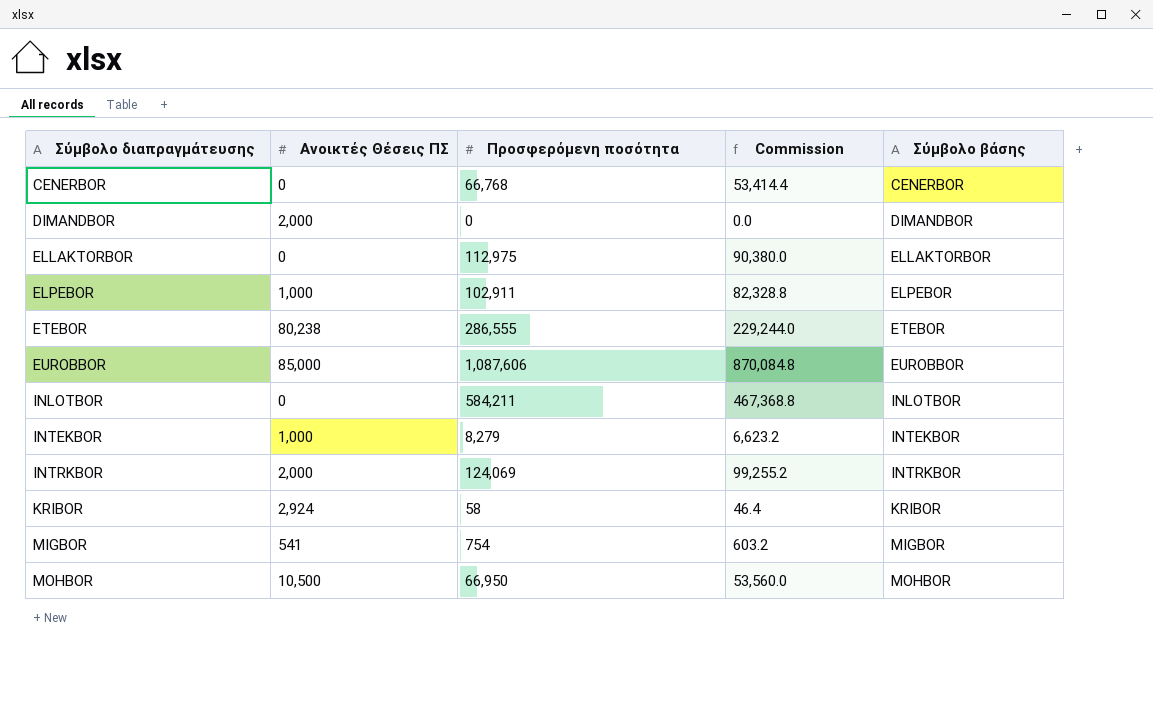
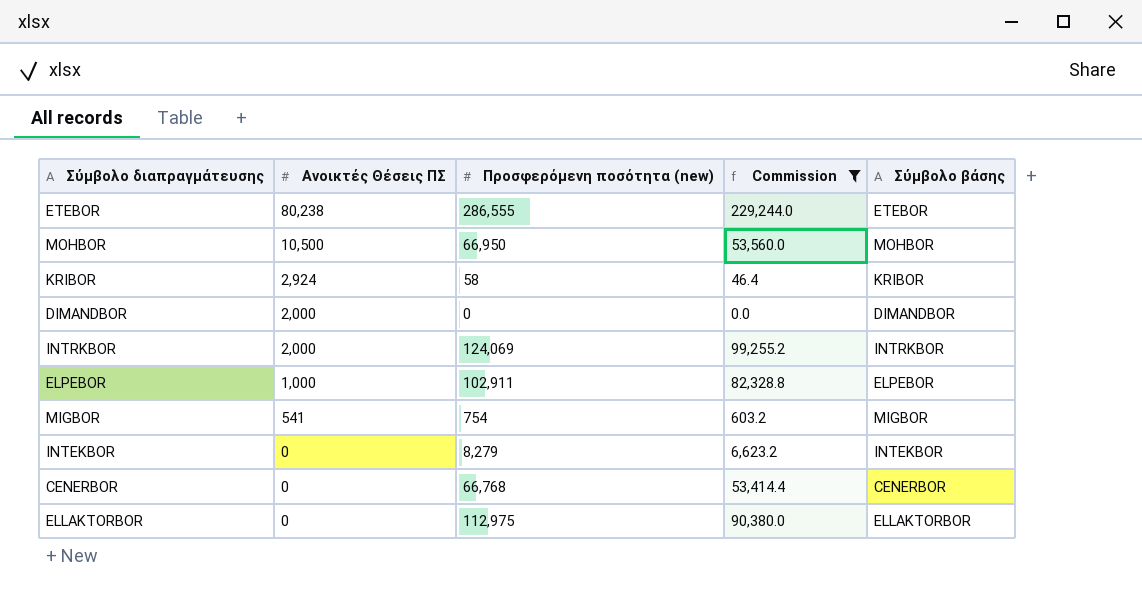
filter: none -> Commission <= 229,244.0
row order: Σύμβολο διαπραγμάτευσης ascending -> Ανοικτές Θέσεις ΠΣ descending
column name: Προσφερόμενη ποσότητα -> Προσφερόμενη ποσότητα (new)
INTEKBOR | Ανοικτές Θέσεις ΠΣ: 1,000 -> 0

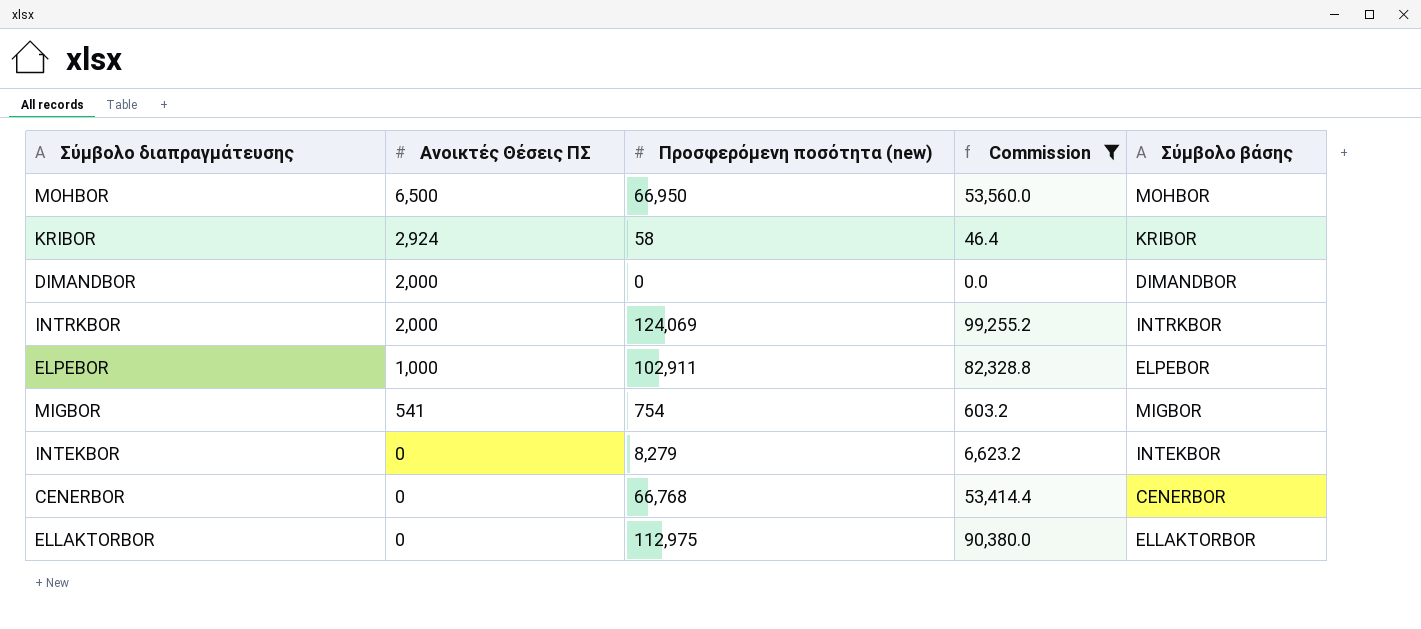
row ETEBOR: 80,238 | 286,555 | 229,244.0 | ETEBOR -> none
MOHBOR | Ανοικτές Θέσεις ΠΣ: 10,500 -> 6,500

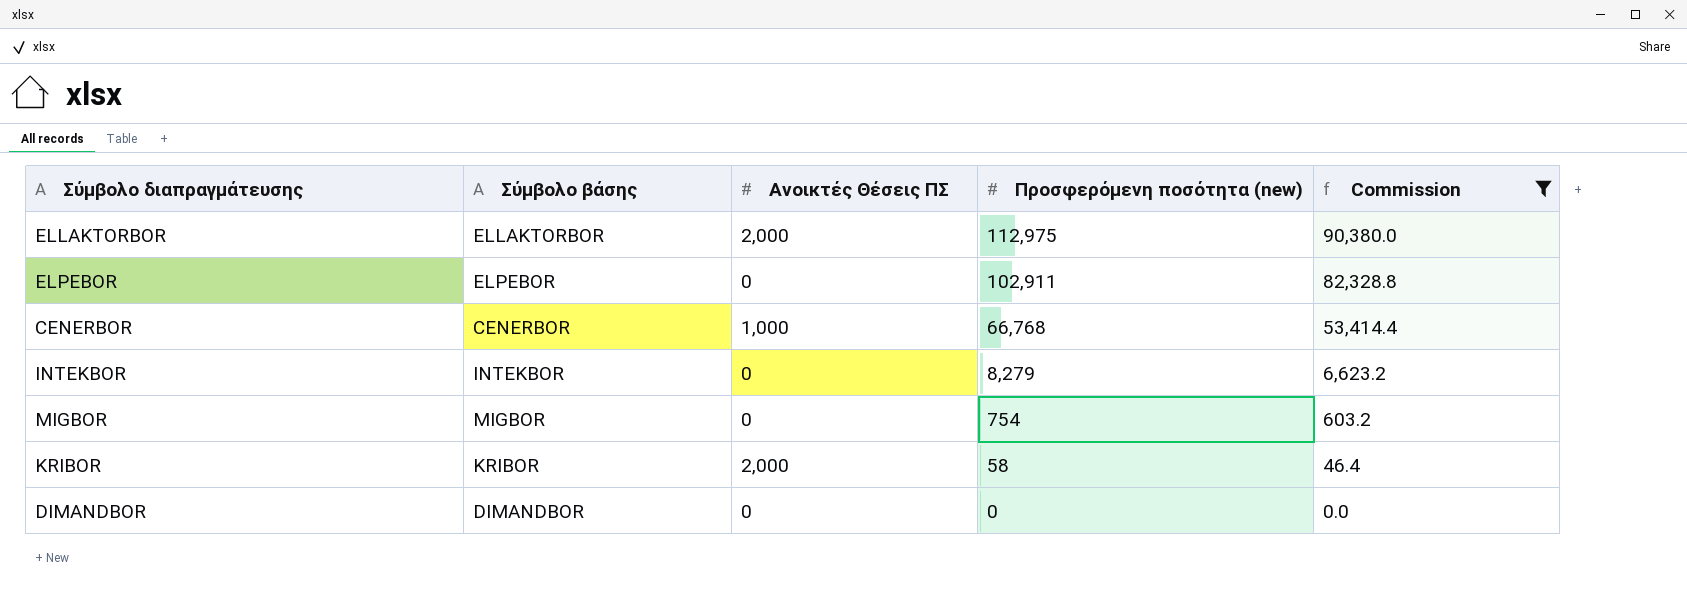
row order: Ανοικτές Θέσεις ΠΣ descending -> Προσφερόμενη ποσότητα (new) descending
column Σύμβολο βάσης | position: 5 -> 2
row MOHBOR: 6,500 | 66,950 | 53,560.0 | MOHBOR -> none
row INTRKBOR: 2,000 | 124,069 | 99,255.2 | INTRKBOR -> none
ELLAKTORBOR | Ανοικτές Θέσεις ΠΣ: 0 -> 2,000
ELPEBOR | Ανοικτές Θέσεις ΠΣ: 1,000 -> 0
CENERBOR | Ανοικτές Θέσεις ΠΣ: 0 -> 1,000
MIGBOR | Ανοικτές Θέσεις ΠΣ: 541 -> 0
KRIBOR | Ανοικτές Θέσεις ΠΣ: 2,924 -> 2,000
DIMANDBOR | Ανοικτές Θέσεις ΠΣ: 2,000 -> 0

